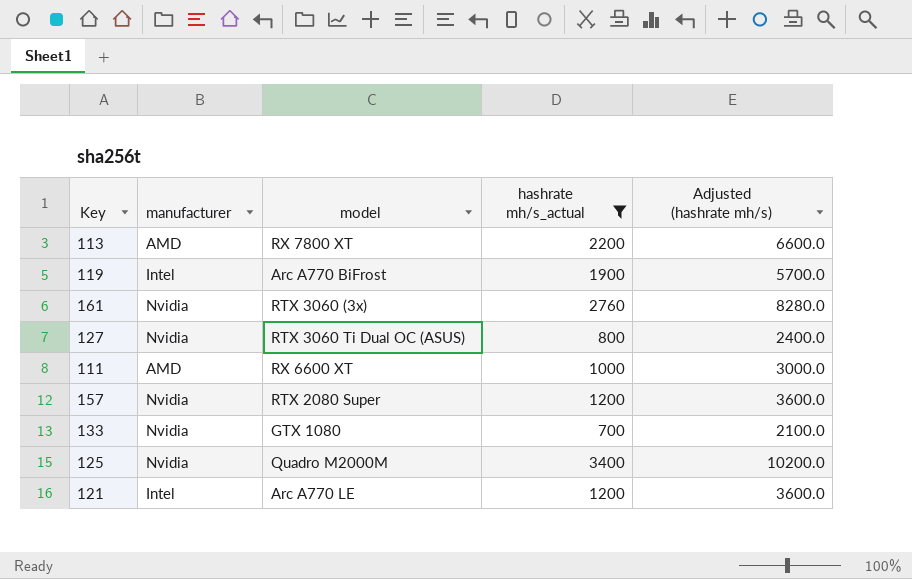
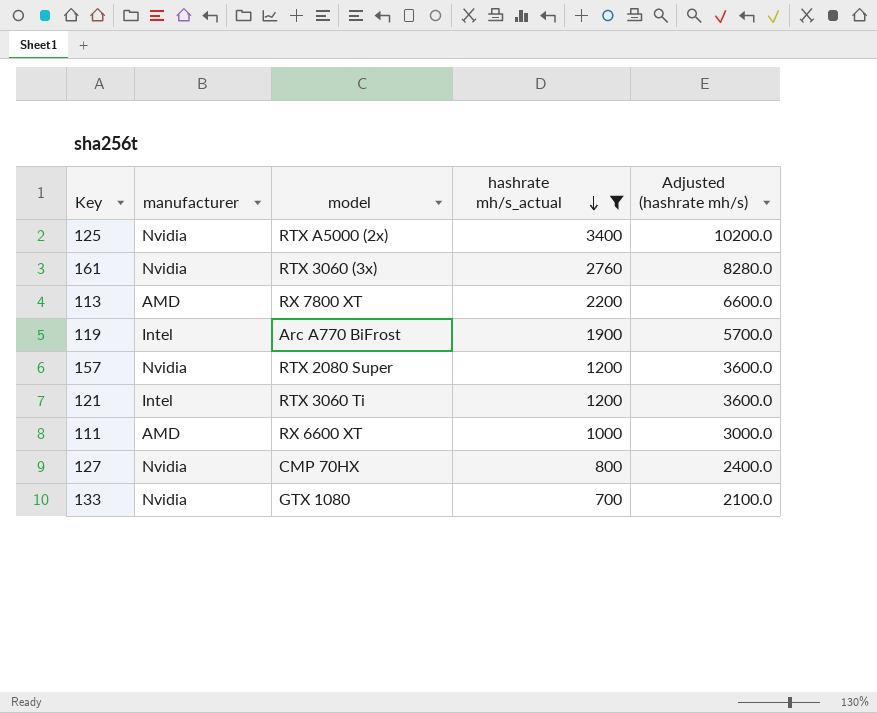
row order: none -> hashrate mh/s_actual descending
125 | model: Quadro M2000M -> RTX A5000 (2x)
121 | model: Arc A770 LE -> RTX 3060 Ti
127 | model: RTX 3060 Ti Dual OC (ASUS) -> CMP 70HX

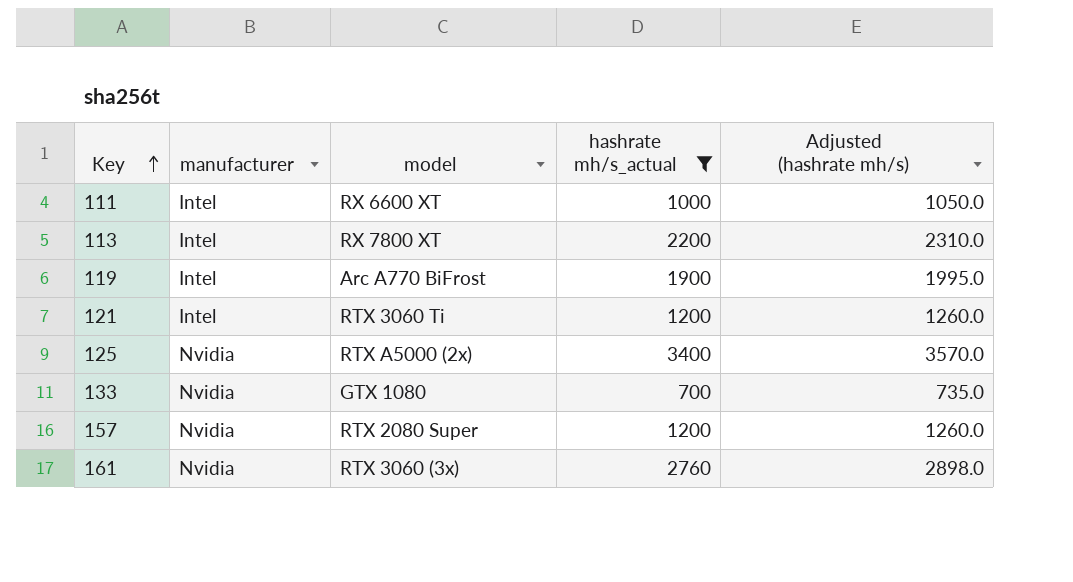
row order: hashrate mh/s_actual descending -> Key ascending
column Adjusted (hashrate mh/s) | formula: [hashrate mh/s_actual] * 3 -> [hashrate mh/s_actual] * 1.05
row 127: Nvidia | CMP 70HX | 800 | 2400.0 -> none
111 | manufacturer: AMD -> Intel
113 | manufacturer: AMD -> Intel

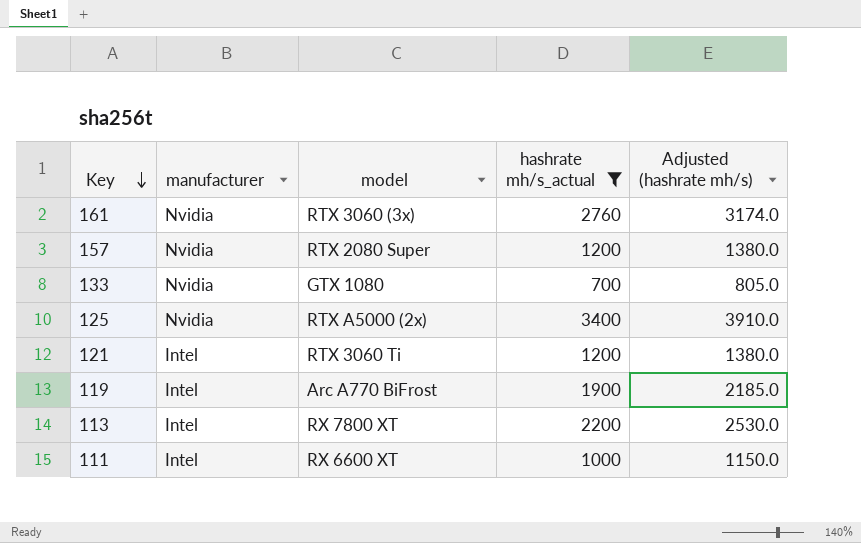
row order: Key ascending -> Key descending
column Adjusted (hashrate mh/s) | formula: [hashrate mh/s_actual] * 1.05 -> [hashrate mh/s_actual] * 1.15

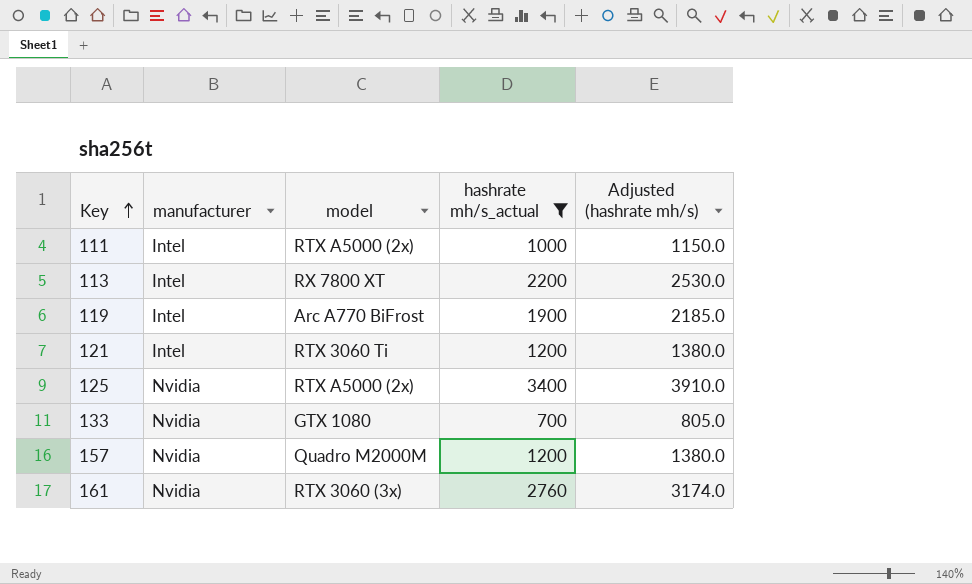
row order: Key descending -> Key ascending
111 | model: RX 6600 XT -> RTX A5000 (2x)
157 | model: RTX 2080 Super -> Quadro M2000M

